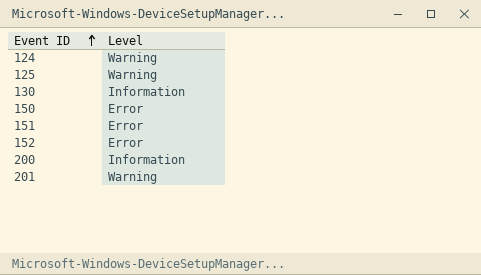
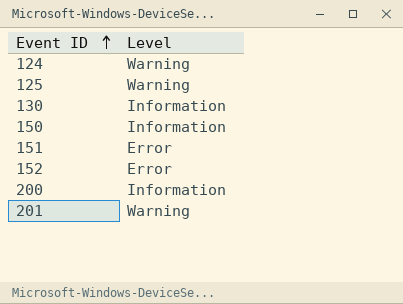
150 | Level: Error -> Information

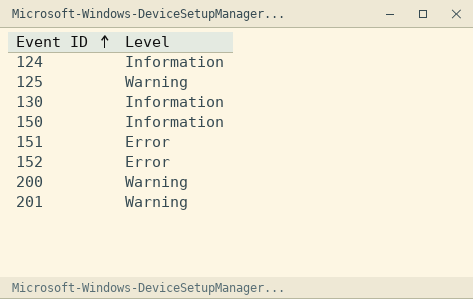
124 | Level: Warning -> Information
200 | Level: Information -> Warning

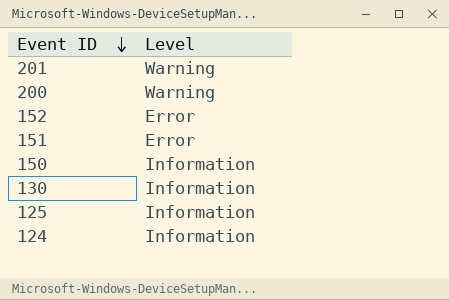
row order: Event ID ascending -> Event ID descending
125 | Level: Warning -> Information

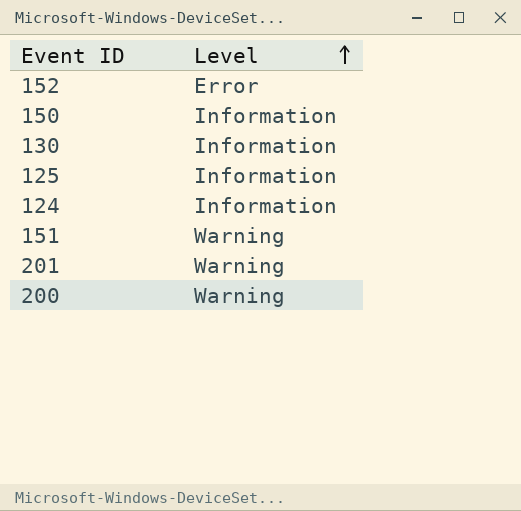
row order: Event ID descending -> Level ascending
151 | Level: Error -> Warning

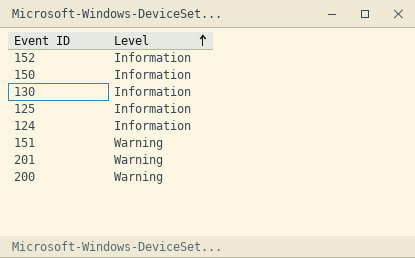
152 | Level: Error -> Information

